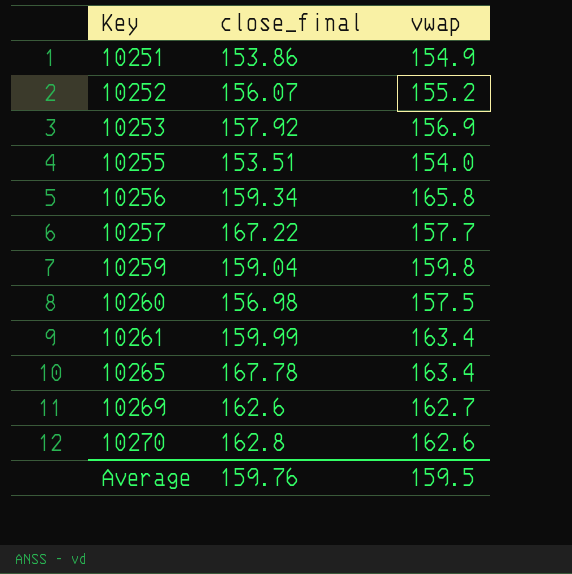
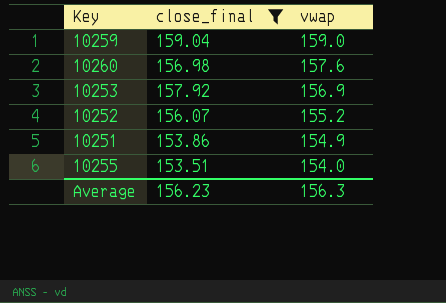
filter: none -> close_final <= 159.04
row order: Key ascending -> vwap descending
10259 | vwap: 159.8 -> 159.0
10260 | vwap: 157.5 -> 157.6
Average | close_final: 159.76 -> 156.23
Average | vwap: 159.5 -> 156.3

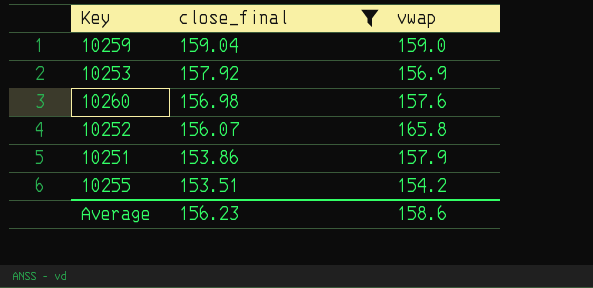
row order: vwap descending -> close_final descending
10252 | vwap: 155.2 -> 165.8
10251 | vwap: 154.9 -> 157.9
10255 | vwap: 154.0 -> 154.2
Average | vwap: 156.3 -> 158.6

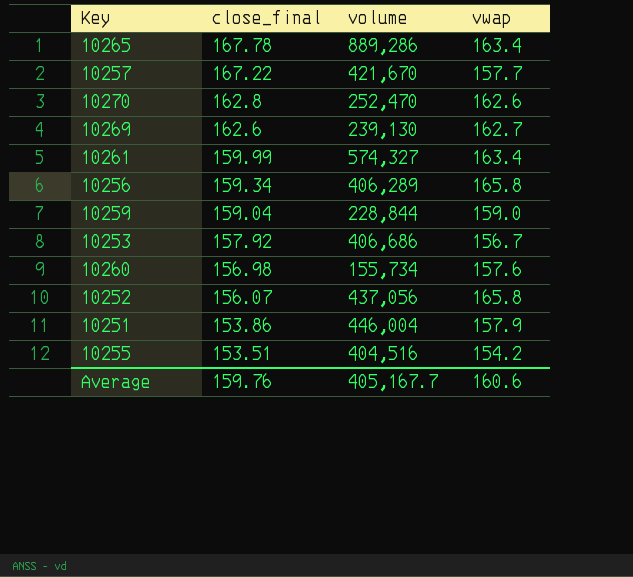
filter: close_final <= 159.04 -> none
column volume | position: none -> 3
10253 | vwap: 156.9 -> 156.7
Average | close_final: 156.23 -> 159.76
Average | vwap: 158.6 -> 160.6

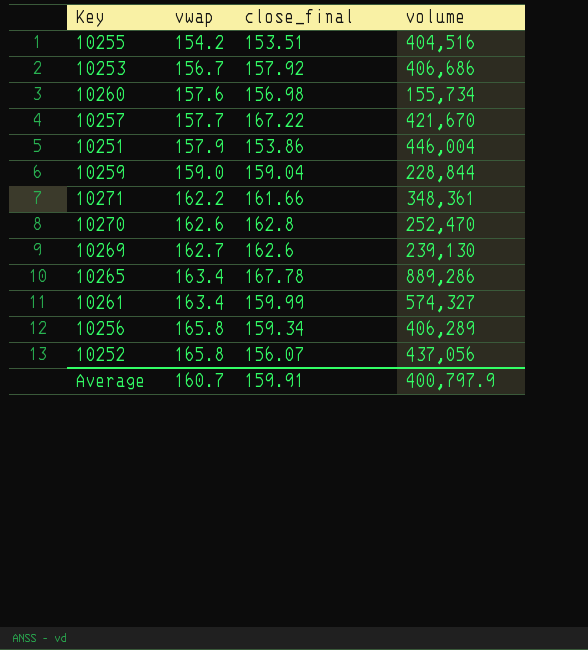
row order: close_final descending -> vwap ascending
column vwap | position: 4 -> 2
row 10271: none -> 162.2 | 161.66 | 348,361
Average | vwap: 160.6 -> 160.7
Average | close_final: 159.76 -> 159.91
Average | volume: 405,167.7 -> 400,797.9

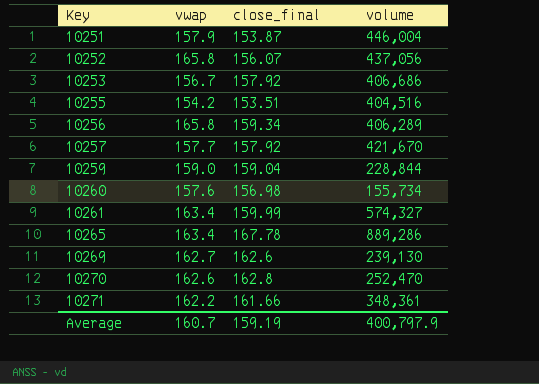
row order: vwap ascending -> Key ascending
10251 | close_final: 153.86 -> 153.87
10257 | close_final: 167.22 -> 157.92
Average | close_final: 159.91 -> 159.19

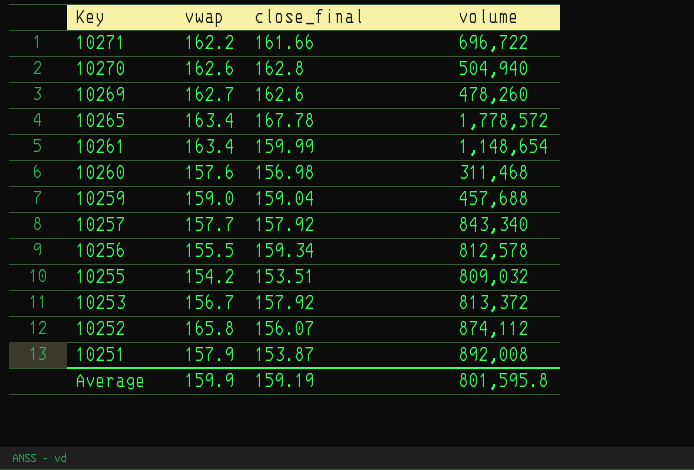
row order: Key ascending -> Key descending
10271 | volume: 348,361 -> 696,722
10270 | volume: 252,470 -> 504,940
10269 | volume: 239,130 -> 478,260
10265 | volume: 889,286 -> 1,778,572
10261 | volume: 574,327 -> 1,148,654
10260 | volume: 155,734 -> 311,468
10259 | volume: 228,844 -> 457,688
10257 | volume: 421,670 -> 843,340
10256 | vwap: 165.8 -> 155.5
10256 | volume: 406,289 -> 812,578
10255 | volume: 404,516 -> 809,032
10253 | volume: 406,686 -> 813,372
10252 | volume: 437,056 -> 874,112
10251 | volume: 446,004 -> 892,008
Average | vwap: 160.7 -> 159.9
Average | volume: 400,797.9 -> 801,595.8

